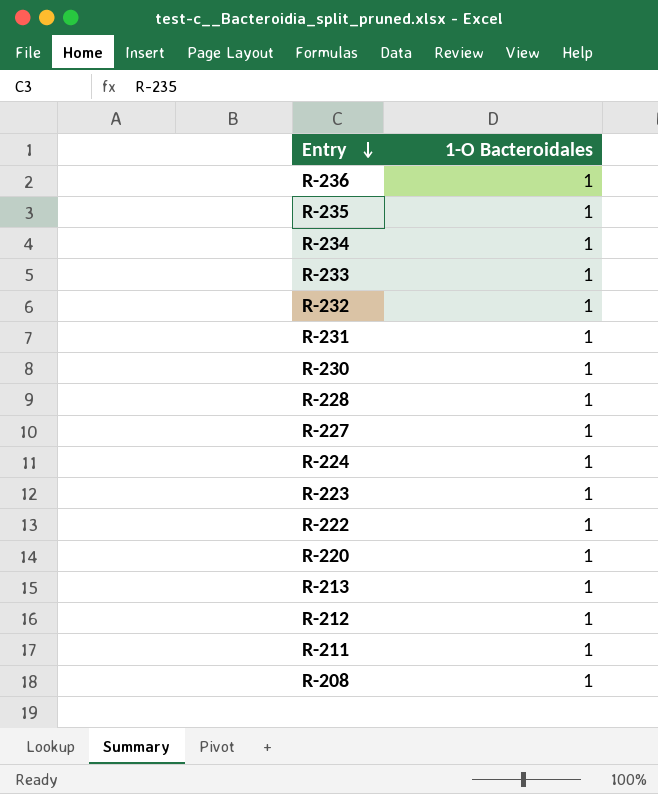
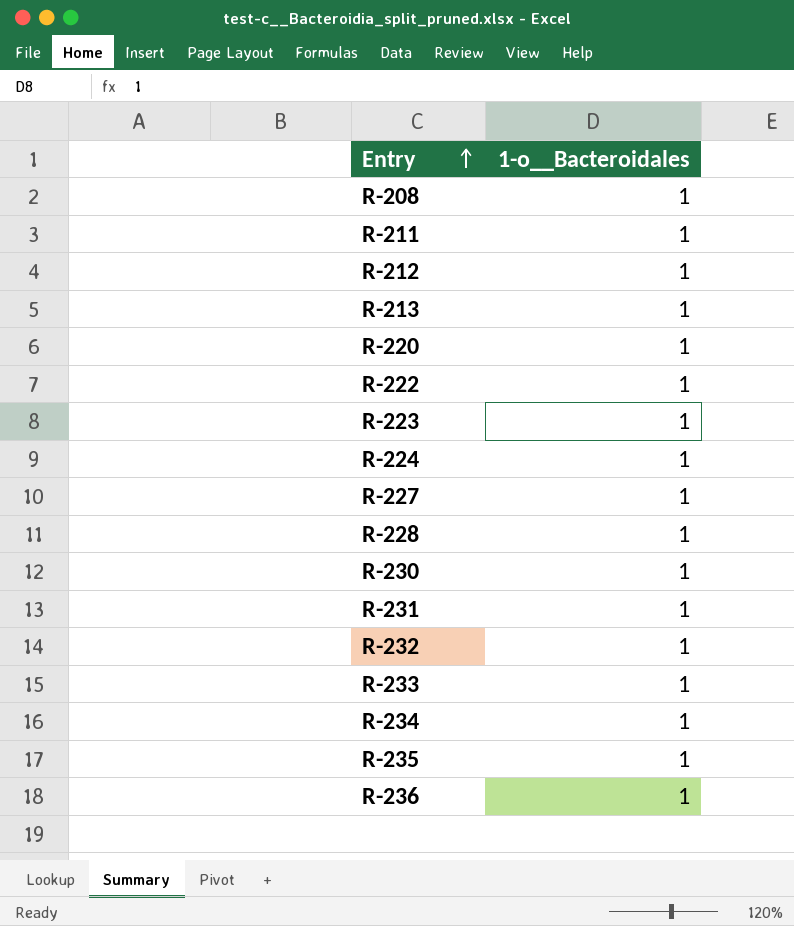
row order: Entry descending -> Entry ascending
column name: 1-O Bacteroidales -> 1-o__Bacteroidales

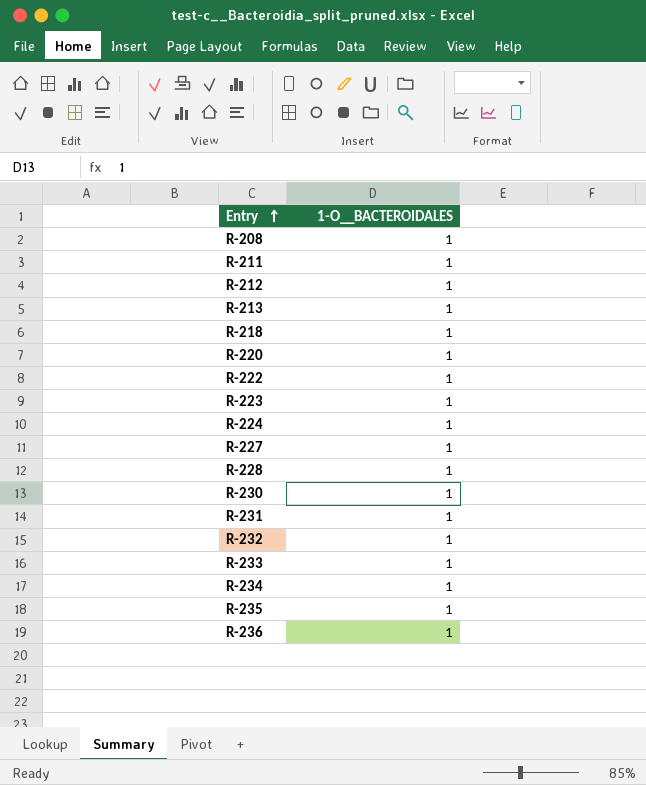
column name: 1-o__Bacteroidales -> 1-O__BACTEROIDALES
row R-218: none -> 1

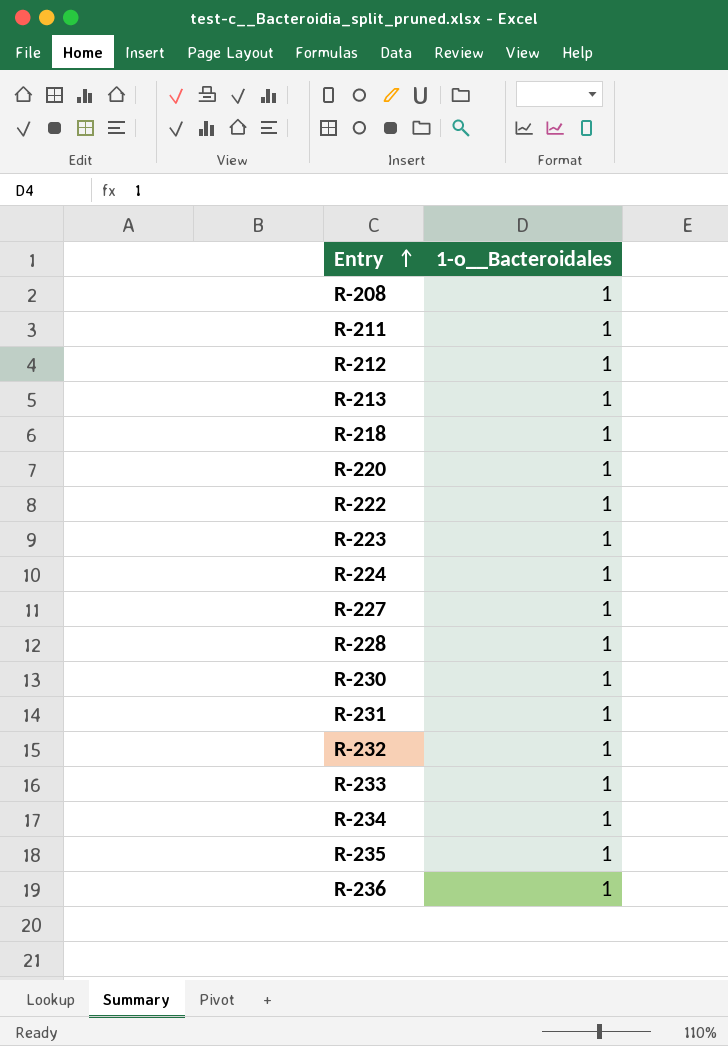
column name: 1-O__BACTEROIDALES -> 1-o__Bacteroidales

